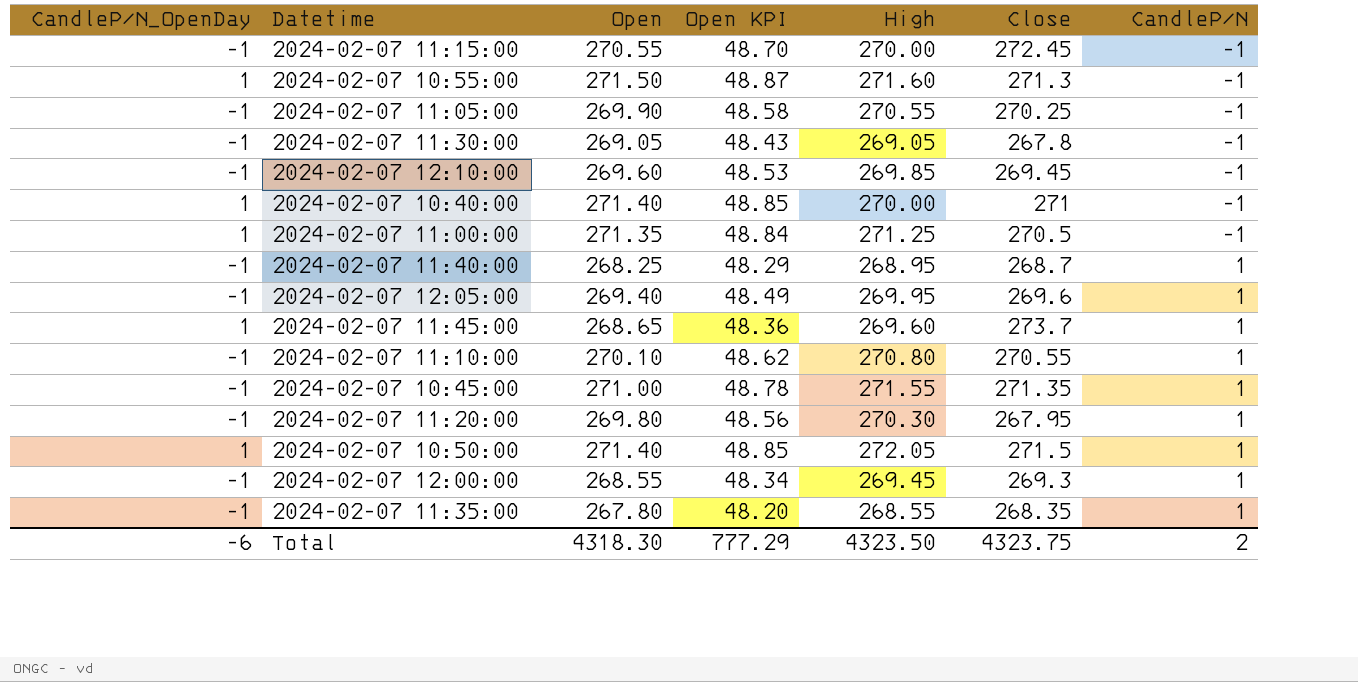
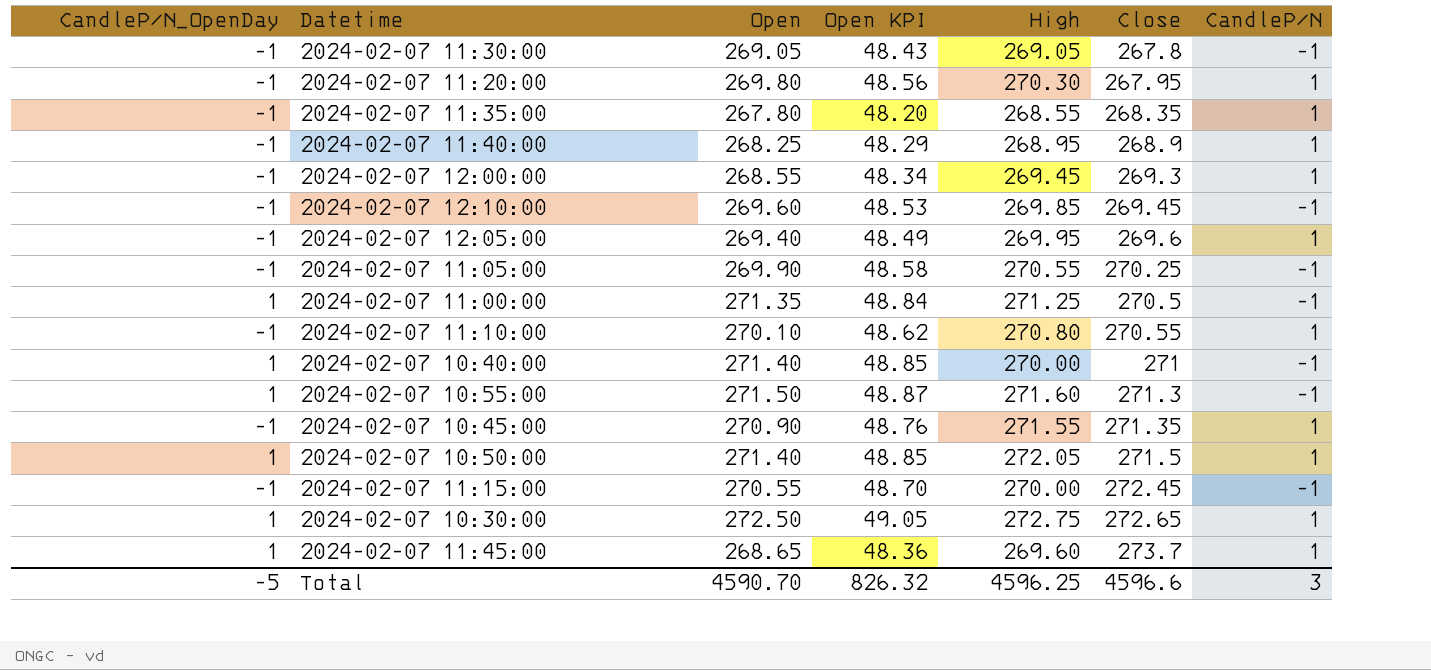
row order: CandleP/N ascending -> Close ascending
2024-02-07 11:40:00 | Close: 268.7 -> 268.9
2024-02-07 10:45:00 | Open: 271.00 -> 270.90
2024-02-07 10:45:00 | Open KPI: 48.78 -> 48.76
row 2024-02-07 10:30:00: none -> 1 | 272.50 | 49.05 | 272.75 | 272.65 | 1
Total | CandleP/N_OpenDay: -6 -> -5
Total | Open: 4318.30 -> 4590.70
Total | Open KPI: 777.29 -> 826.32
Total | High: 4323.50 -> 4596.25
Total | Close: 4323.75 -> 4596.6
Total | CandleP/N: 2 -> 3

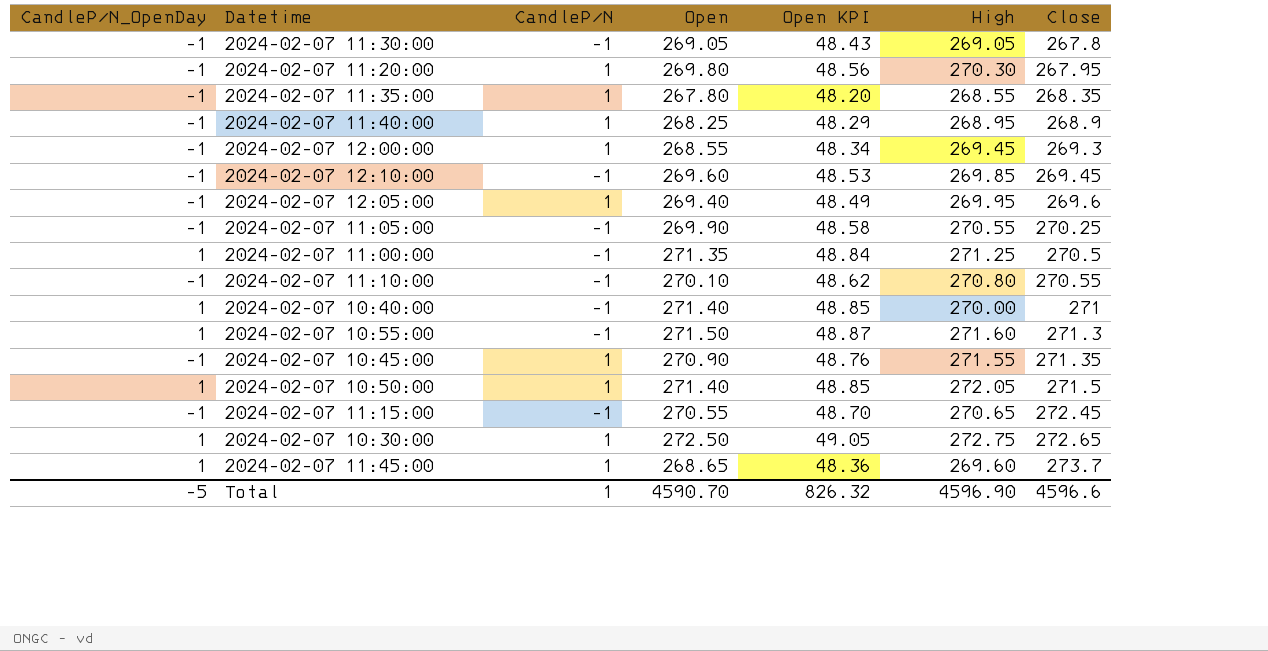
column CandleP/N | position: 7 -> 3
2024-02-07 11:10:00 | CandleP/N: 1 -> -1
2024-02-07 11:15:00 | High: 270.00 -> 270.65
Total | CandleP/N: 3 -> 1
Total | High: 4596.25 -> 4596.90

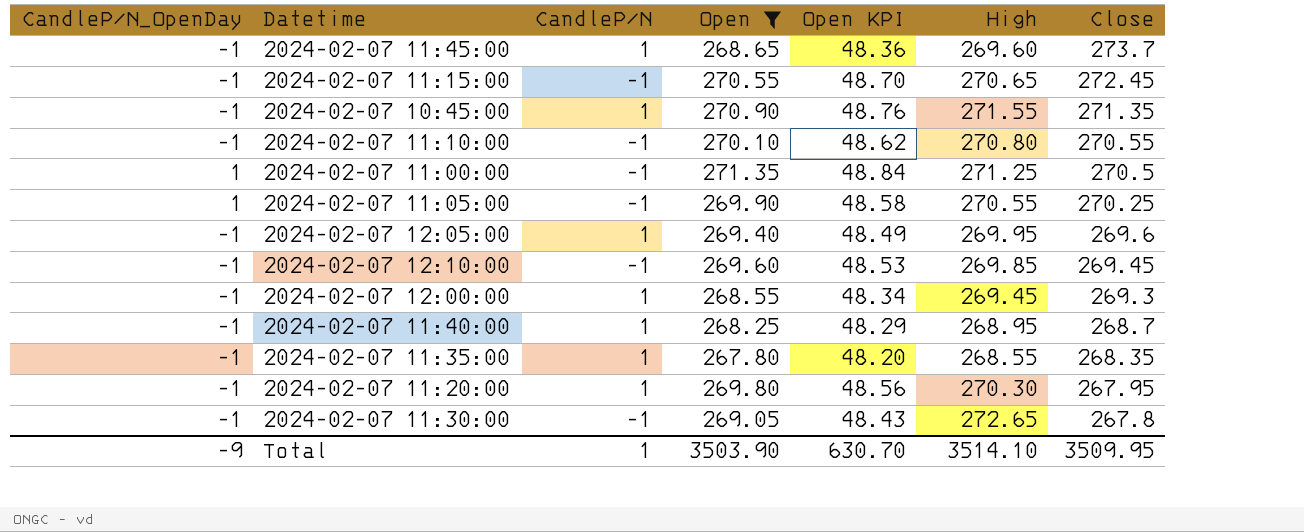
filter: none -> Open <= 271.35
row order: Close ascending -> Close descending
2024-02-07 11:45:00 | CandleP/N_OpenDay: 1 -> -1
2024-02-07 11:05:00 | CandleP/N_OpenDay: -1 -> 1
2024-02-07 11:40:00 | Close: 268.9 -> 268.7
2024-02-07 11:30:00 | High: 269.05 -> 272.65
Total | CandleP/N_OpenDay: -5 -> -9
Total | Open: 4590.70 -> 3503.90
Total | Open KPI: 826.32 -> 630.70
Total | High: 4596.90 -> 3514.10
Total | Close: 4596.6 -> 3509.95

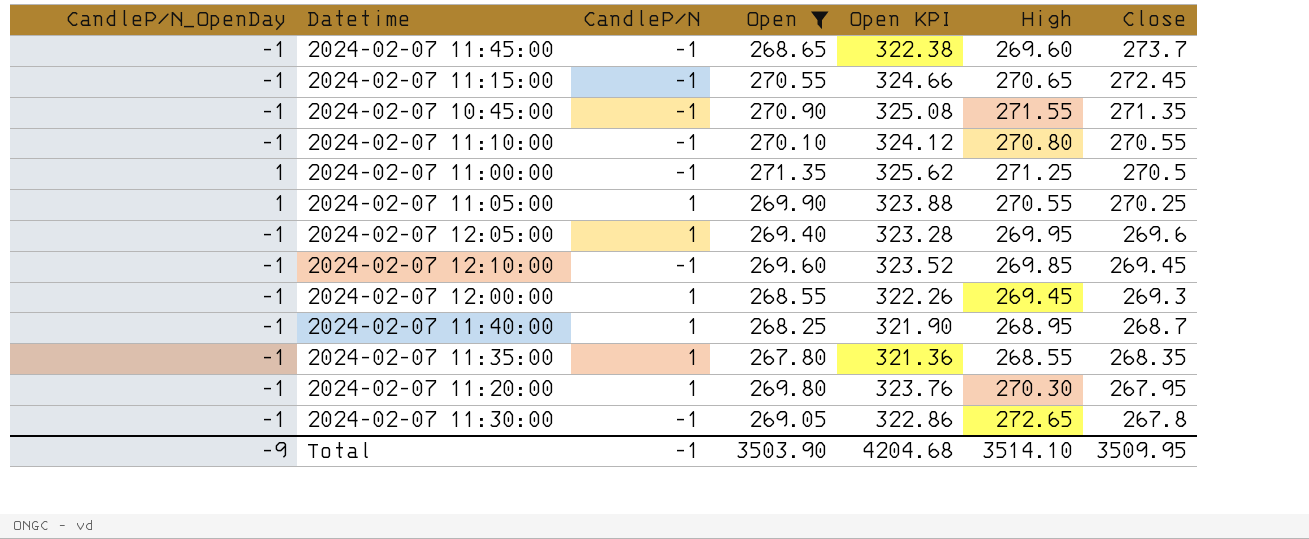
column Open KPI | formula: [Open] * 0.18 -> [Open] * 1.2
2024-02-07 11:45:00 | CandleP/N: 1 -> -1
2024-02-07 10:45:00 | CandleP/N: 1 -> -1
2024-02-07 11:05:00 | CandleP/N: -1 -> 1
Total | CandleP/N: 1 -> -1
Total | Open KPI: 630.70 -> 4204.68

